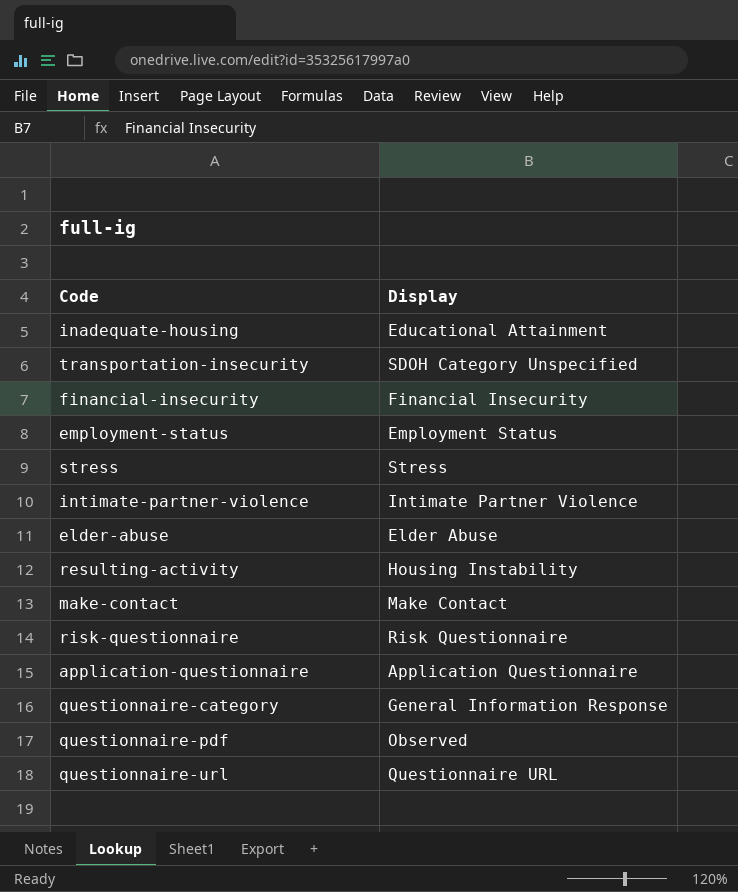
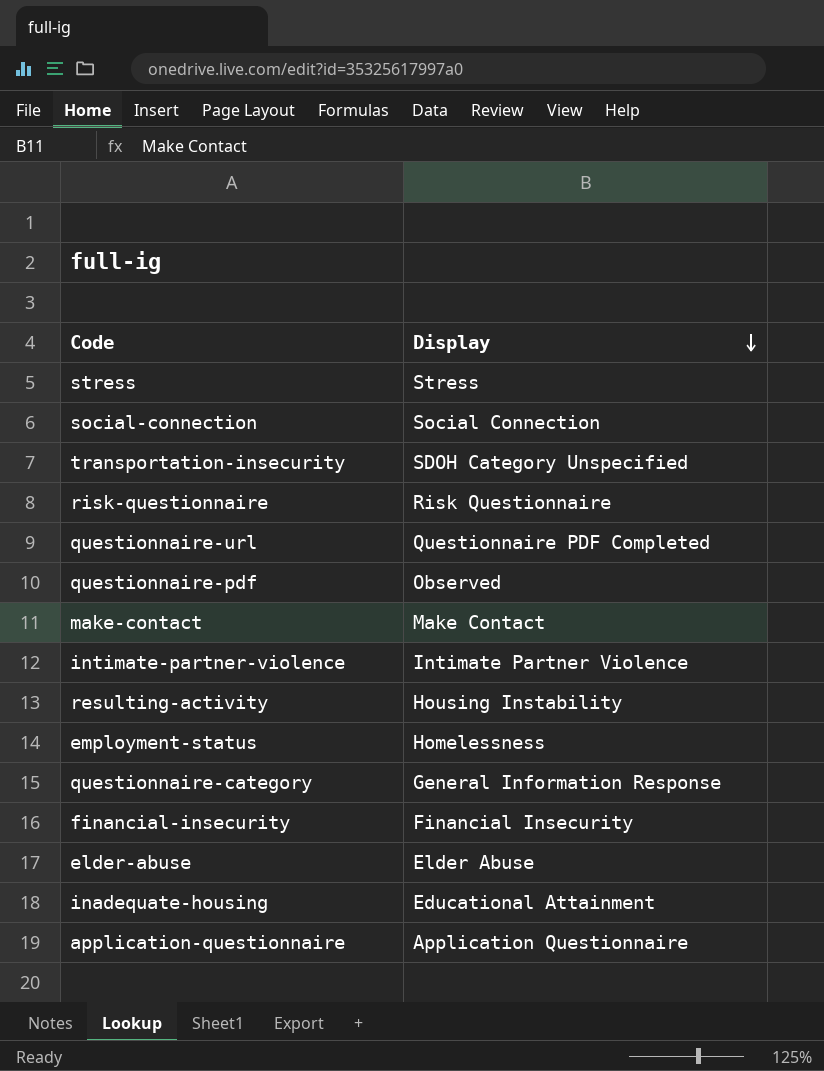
row order: none -> Display descending
row social-connection: none -> Social Connection
questionnaire-url | Display: Questionnaire URL -> Questionnaire PDF Completed
employment-status | Display: Employment Status -> Homelessness

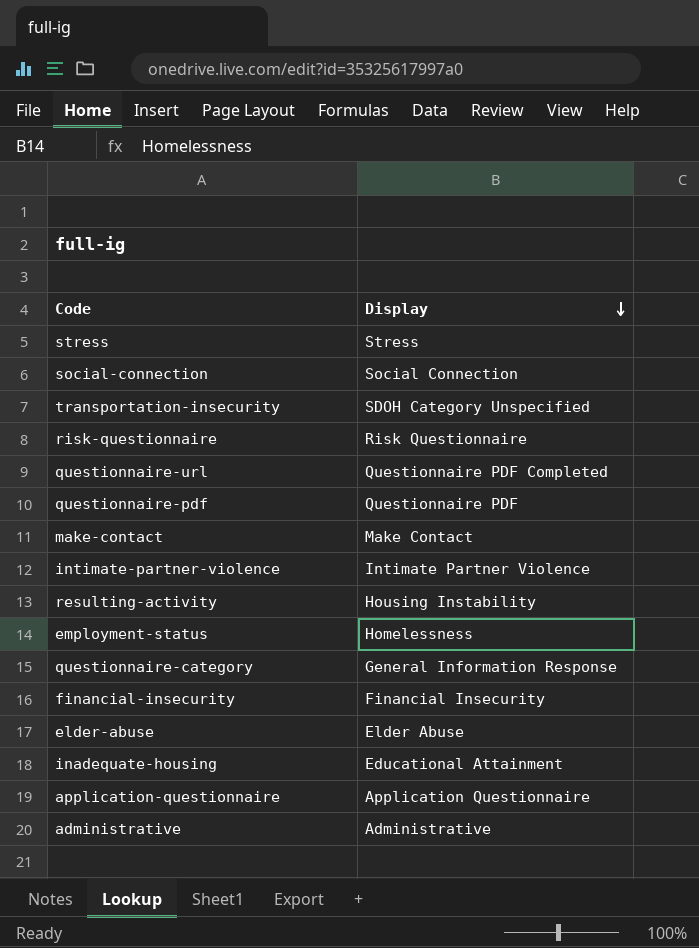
questionnaire-pdf | Display: Observed -> Questionnaire PDF
row administrative: none -> Administrative

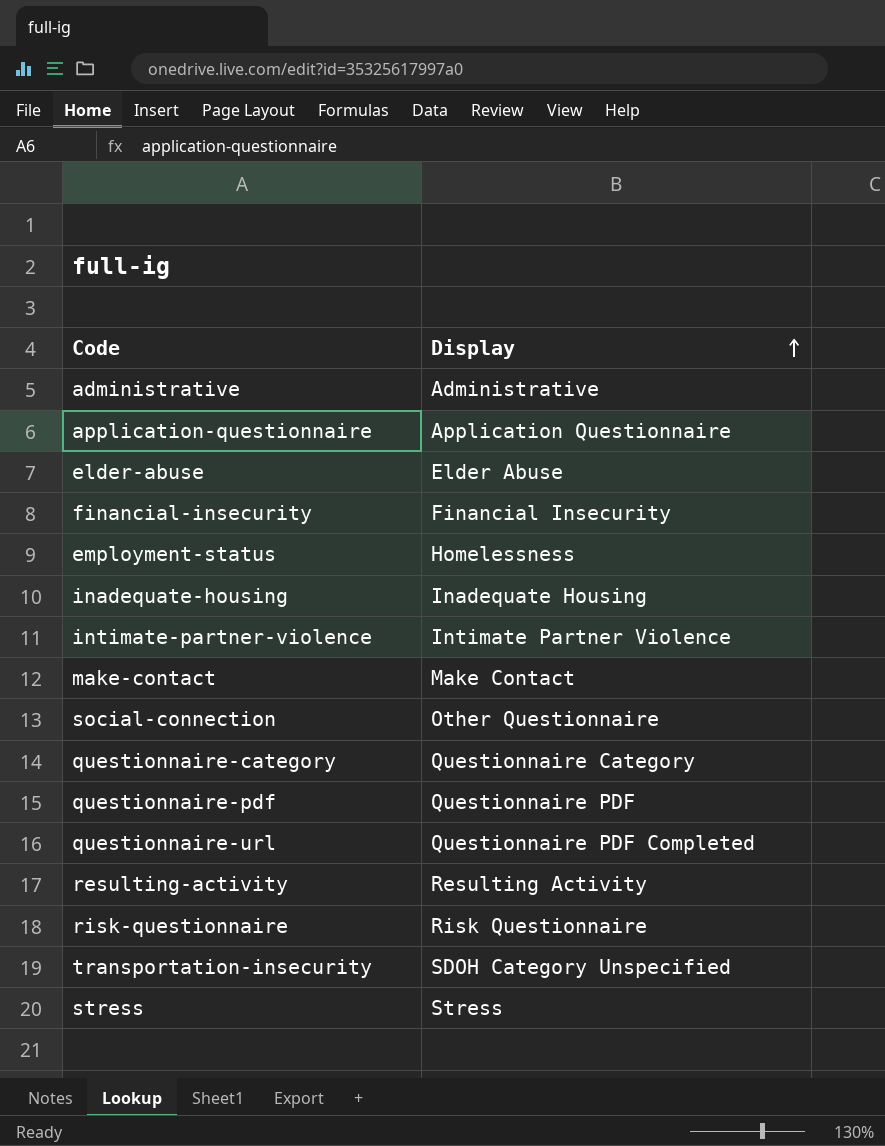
row order: Display descending -> Display ascending
inadequate-housing | Display: Educational Attainment -> Inadequate Housing
social-connection | Display: Social Connection -> Other Questionnaire
questionnaire-category | Display: General Information Response -> Questionnaire Category
resulting-activity | Display: Housing Instability -> Resulting Activity

